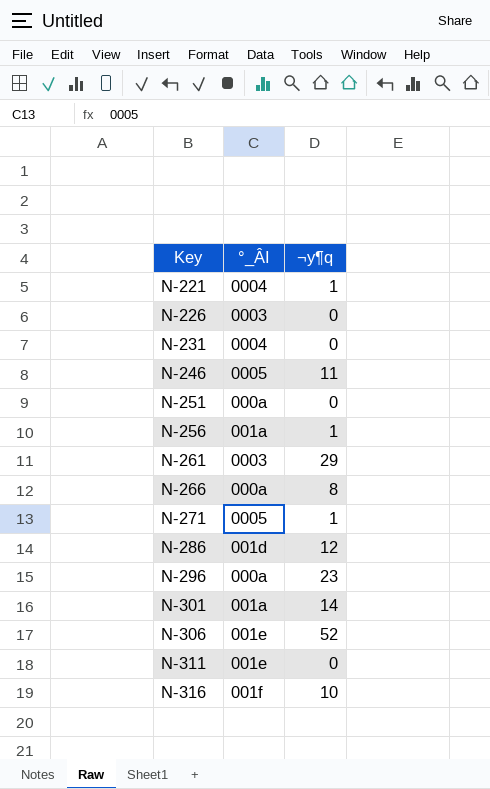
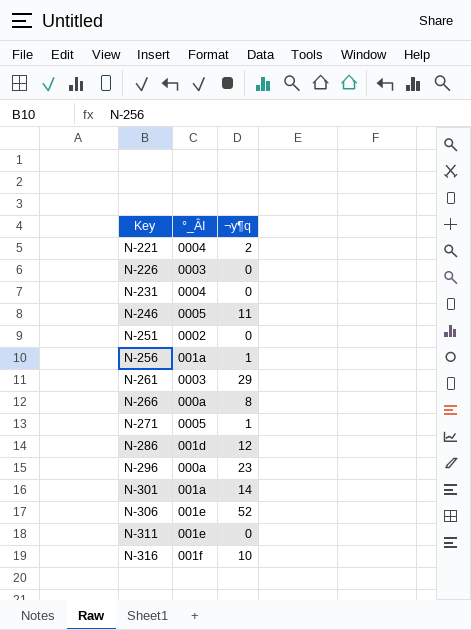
N-221 | ¬y¶q: 1 -> 2
N-251 | °_ÂI: 000a -> 0002

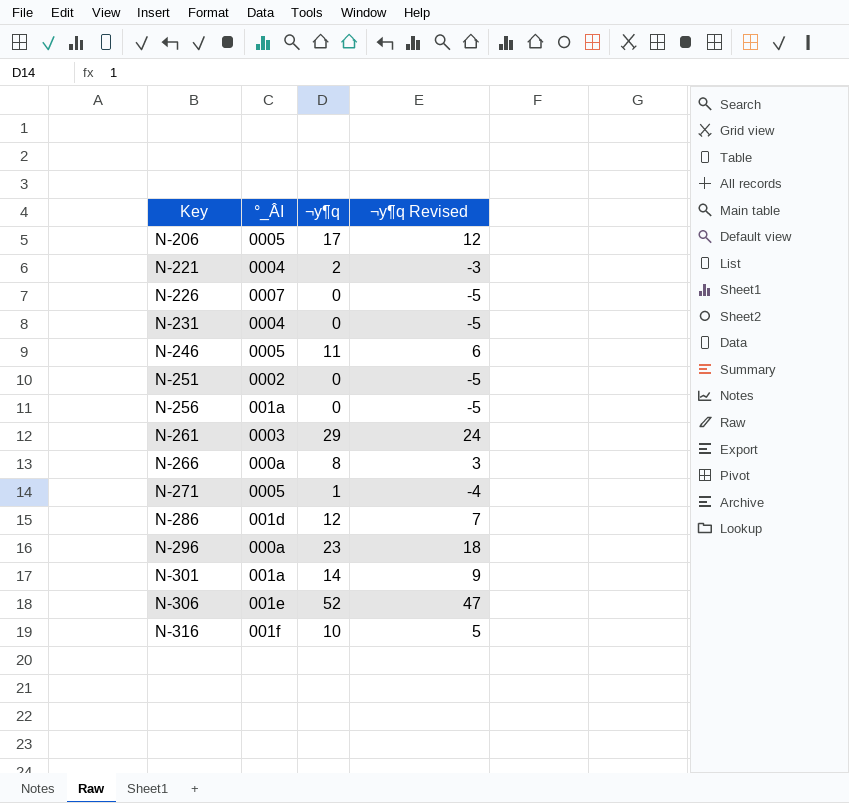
column ¬y¶q Revised | formula: none -> [¬y¶q] - 5
row N-311: 001e | 0 -> none
row N-206: none -> 0005 | 17 | 12
N-226 | °_ÂI: 0003 -> 0007
N-256 | ¬y¶q: 1 -> 0

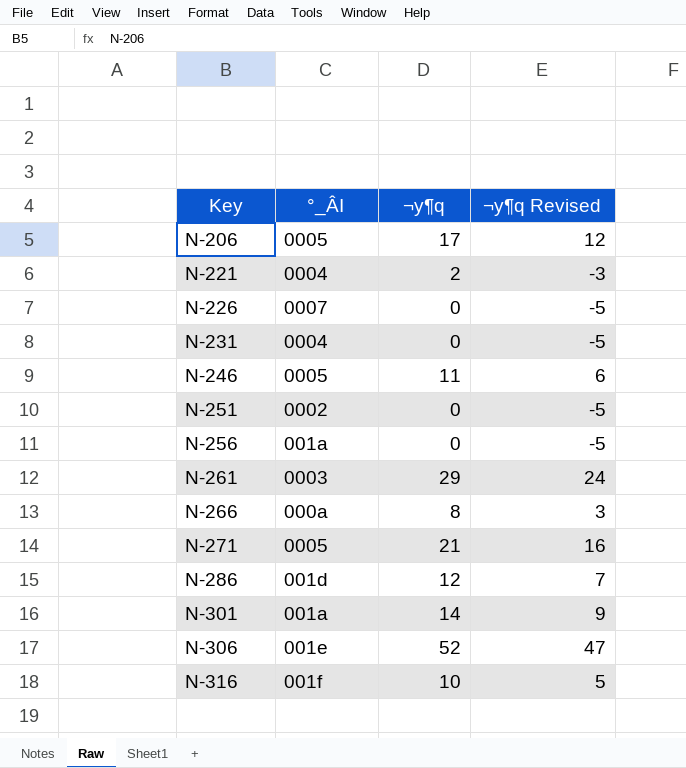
row N-296: 000a | 23 | 18 -> none
N-271 | ¬y¶q: 1 -> 21
N-271 | ¬y¶q Revised: -4 -> 16

